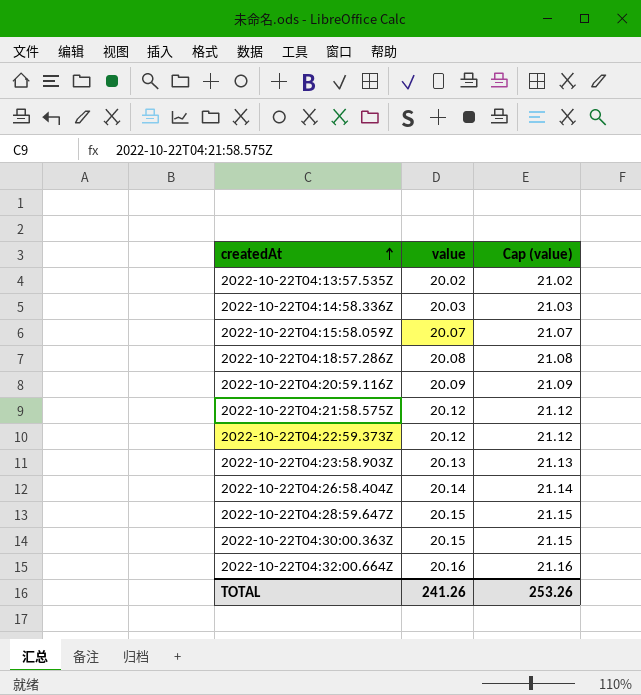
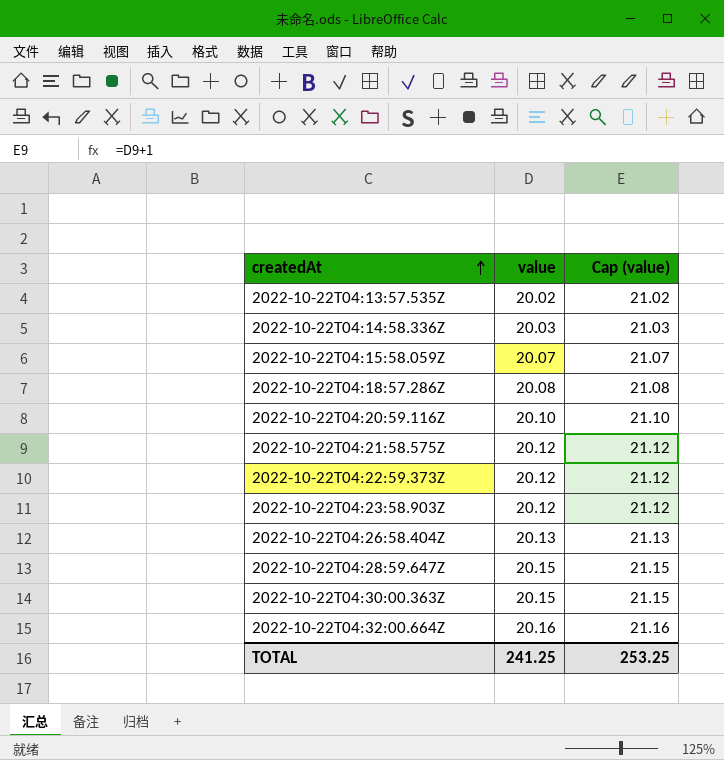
2022-10-22T04:20:59.116Z | value: 20.09 -> 20.10
2022-10-22T04:20:59.116Z | Cap (value): 21.09 -> 21.10
2022-10-22T04:23:58.903Z | value: 20.13 -> 20.12
2022-10-22T04:23:58.903Z | Cap (value): 21.13 -> 21.12
2022-10-22T04:26:58.404Z | value: 20.14 -> 20.13
2022-10-22T04:26:58.404Z | Cap (value): 21.14 -> 21.13
TOTAL | value: 241.26 -> 241.25
TOTAL | Cap (value): 253.26 -> 253.25

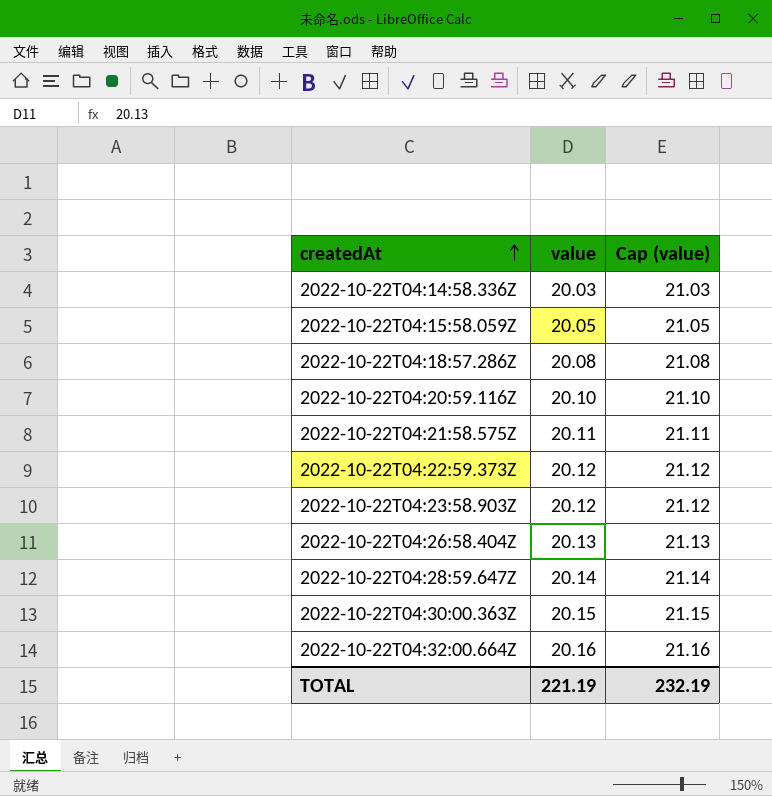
row 2022-10-22T04:13:57.535Z: 20.02 | 21.02 -> none
2022-10-22T04:15:58.059Z | value: 20.07 -> 20.05
2022-10-22T04:15:58.059Z | Cap (value): 21.07 -> 21.05
2022-10-22T04:21:58.575Z | value: 20.12 -> 20.11
2022-10-22T04:21:58.575Z | Cap (value): 21.12 -> 21.11
2022-10-22T04:28:59.647Z | value: 20.15 -> 20.14
2022-10-22T04:28:59.647Z | Cap (value): 21.15 -> 21.14
TOTAL | value: 241.25 -> 221.19
TOTAL | Cap (value): 253.25 -> 232.19

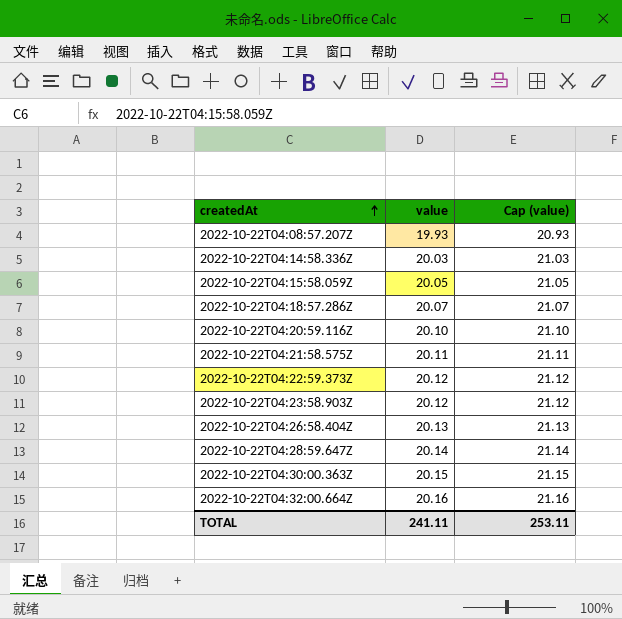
row 2022-10-22T04:08:57.207Z: none -> 19.93 | 20.93
2022-10-22T04:18:57.286Z | value: 20.08 -> 20.07
2022-10-22T04:18:57.286Z | Cap (value): 21.08 -> 21.07
TOTAL | value: 221.19 -> 241.11
TOTAL | Cap (value): 232.19 -> 253.11

